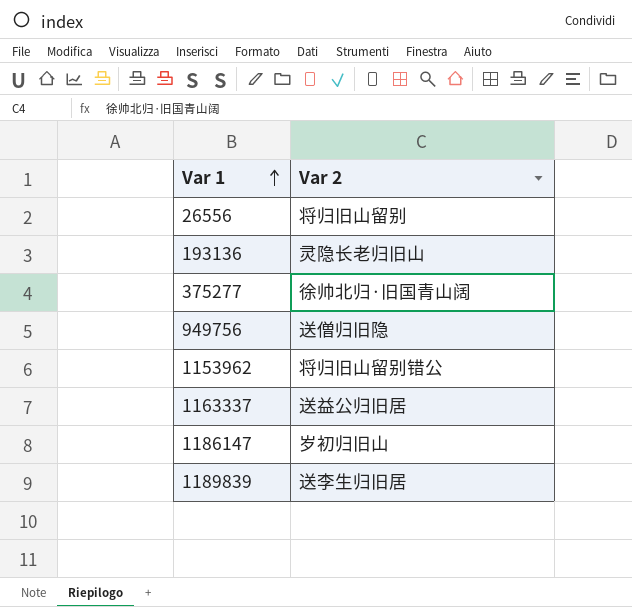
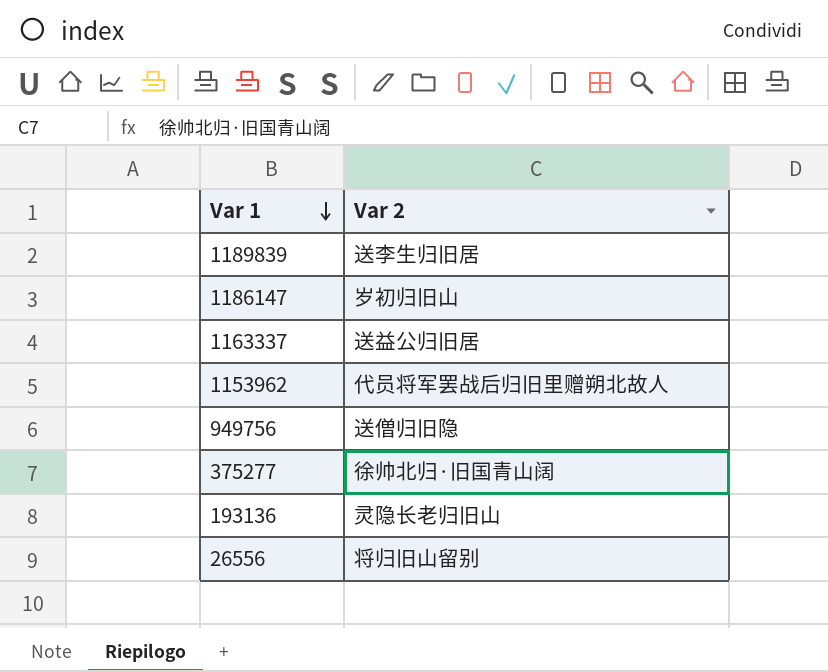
row order: Var 1 ascending -> Var 1 descending
1153962 | Var 2: 将归旧山留别错公 -> 代员将军罢战后归旧里赠朔北故人

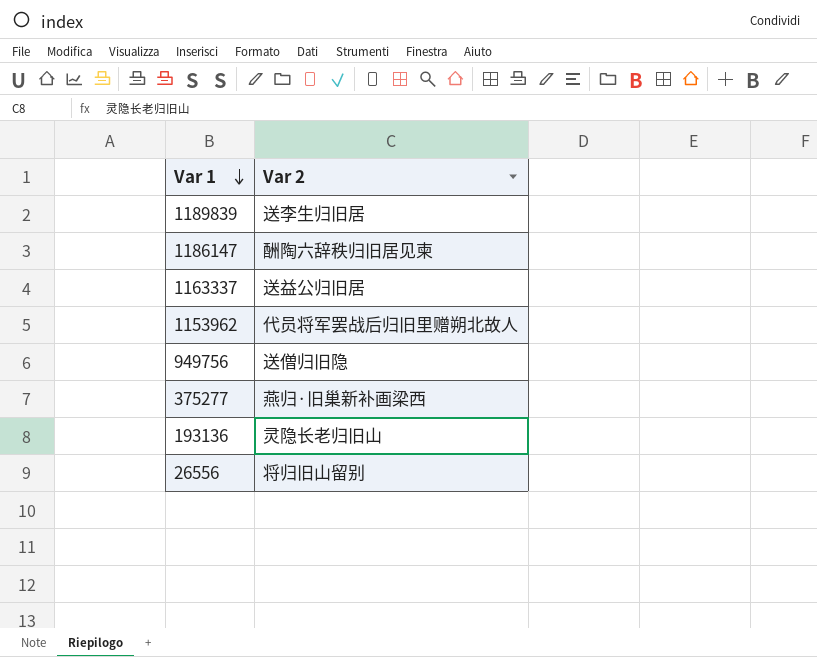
1186147 | Var 2: 岁初归旧山 -> 酬陶六辞秩归旧居见柬
375277 | Var 2: 徐帅北归·旧国青山阔 -> 燕归·旧巢新补画梁西

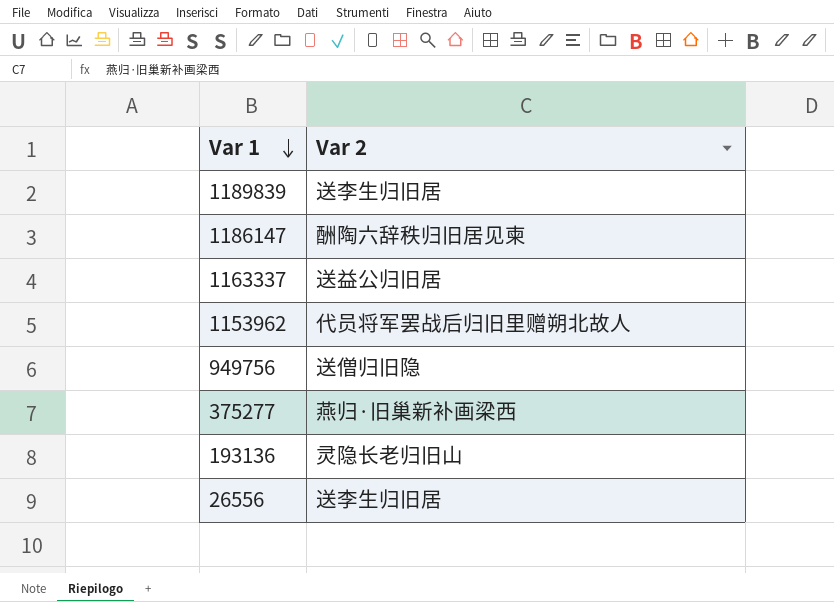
26556 | Var 2: 将归旧山留别 -> 送李生归旧居

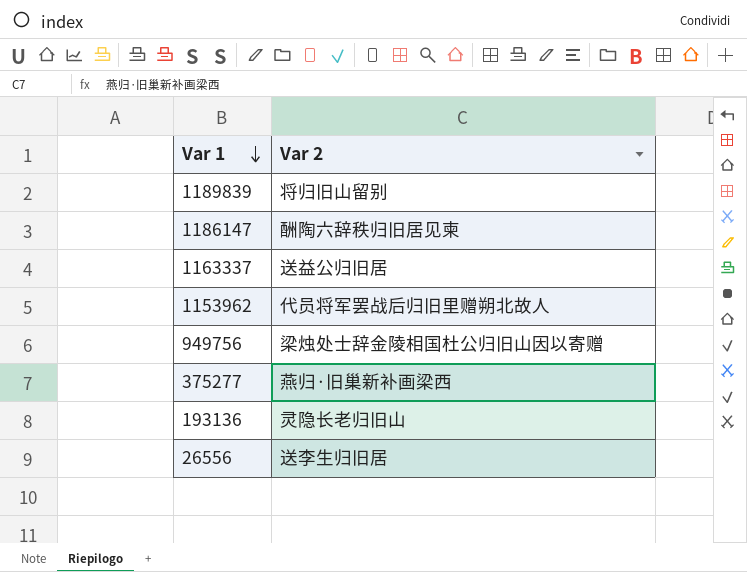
1189839 | Var 2: 送李生归旧居 -> 将归旧山留别
949756 | Var 2: 送僧归旧隐 -> 梁烛处士辞金陵相国杜公归旧山因以寄赠

